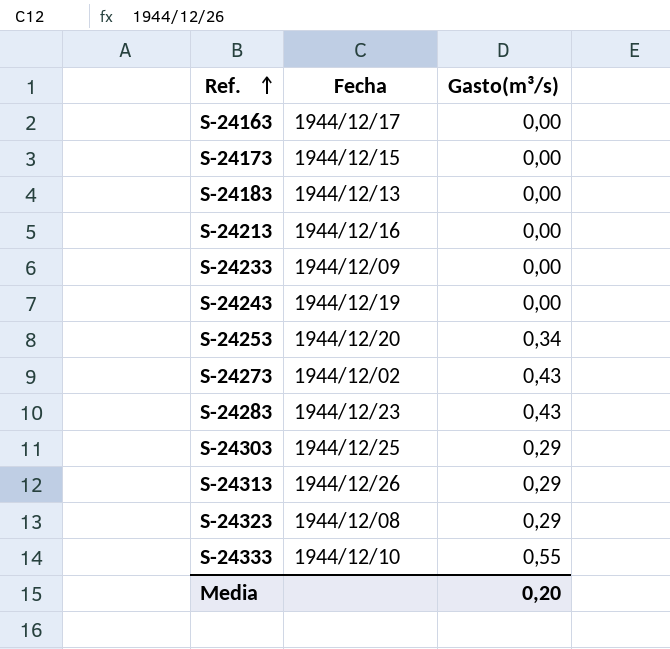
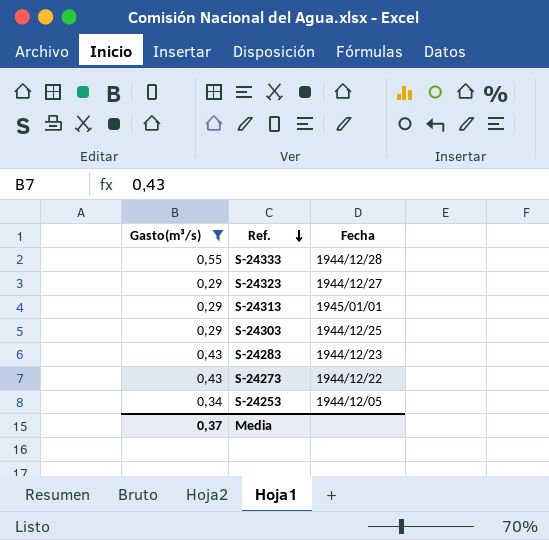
filter: none -> Gasto(m³/s) != 0,00
row order: Ref. ascending -> Ref. descending
column Gasto(m³/s) | position: 3 -> 1
S-24333 | Fecha: 1944/12/10 -> 1944/12/28
S-24323 | Fecha: 1944/12/08 -> 1944/12/27
S-24313 | Fecha: 1944/12/26 -> 1945/01/01
S-24273 | Fecha: 1944/12/02 -> 1944/12/22
S-24253 | Fecha: 1944/12/20 -> 1944/12/05
Media | Gasto(m³/s): 0,20 -> 0,37

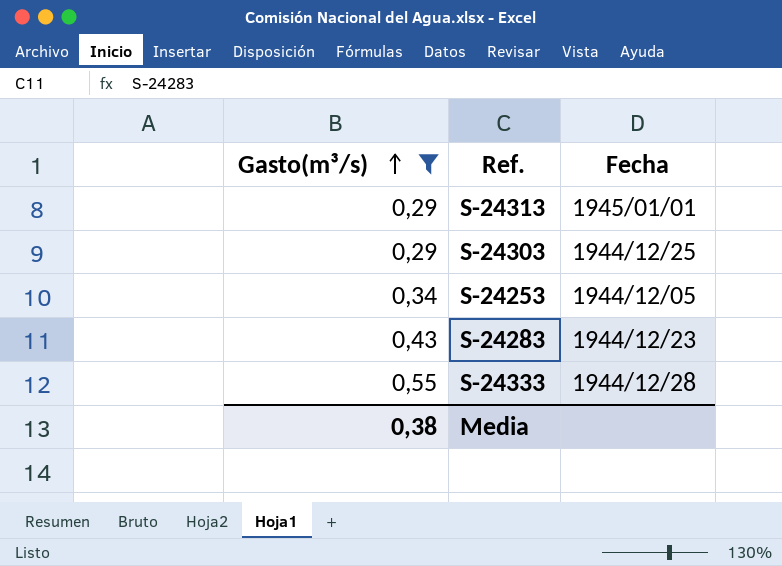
row order: Ref. descending -> Gasto(m³/s) ascending
row S-24323: 0,29 | 1944/12/27 -> none
row S-24273: 0,43 | 1944/12/22 -> none
Media | Gasto(m³/s): 0,37 -> 0,38

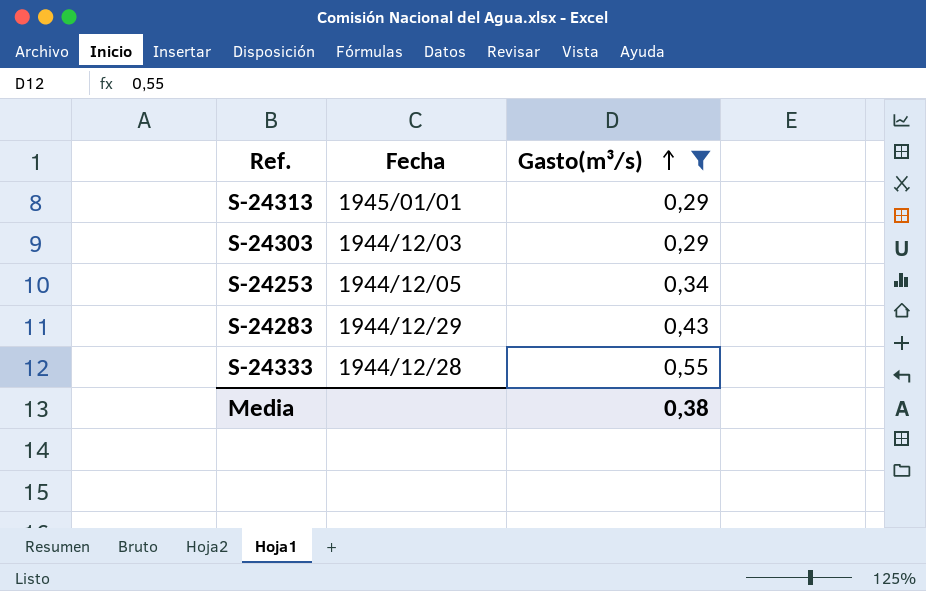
column Gasto(m³/s) | position: 1 -> 3
S-24303 | Fecha: 1944/12/25 -> 1944/12/03
S-24283 | Fecha: 1944/12/23 -> 1944/12/29

